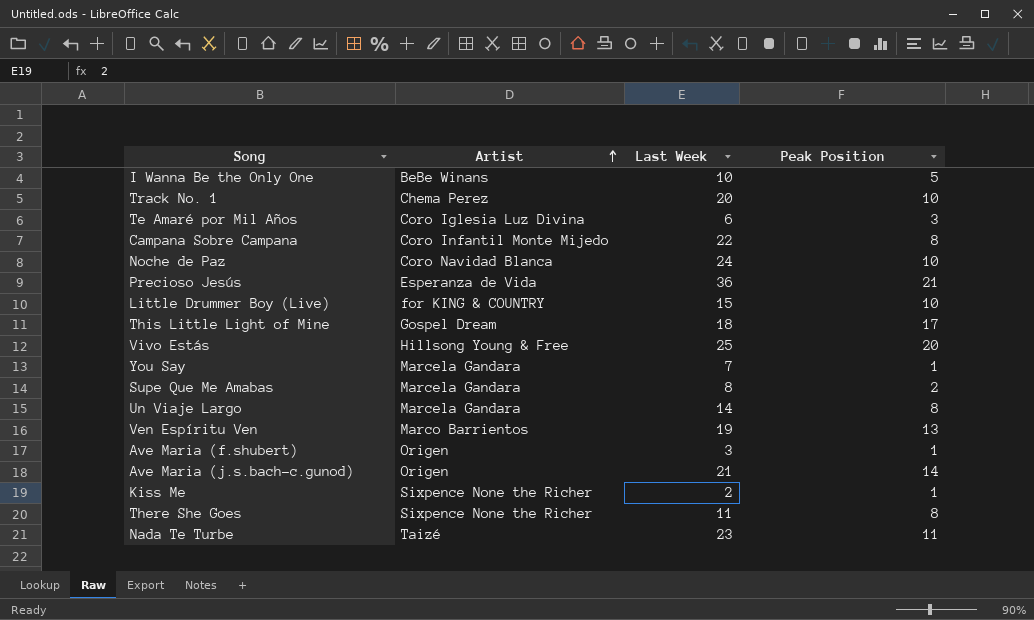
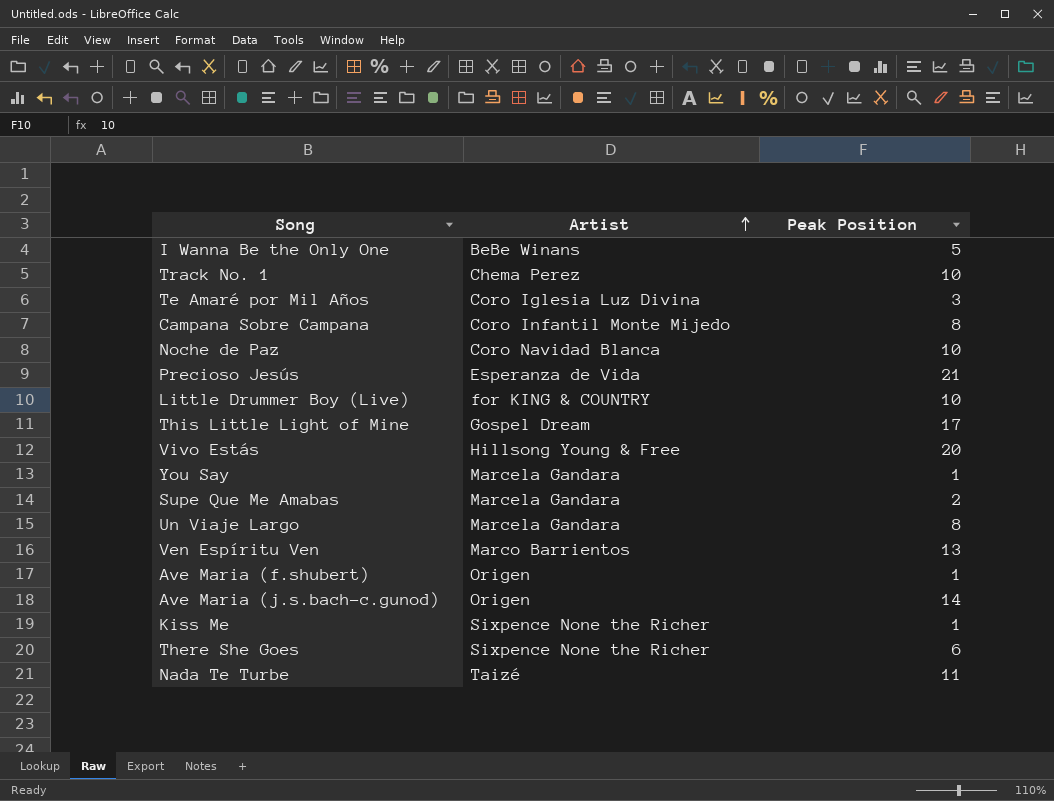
column Last Week | position: 3 -> none
There She Goes | Peak Position: 8 -> 6

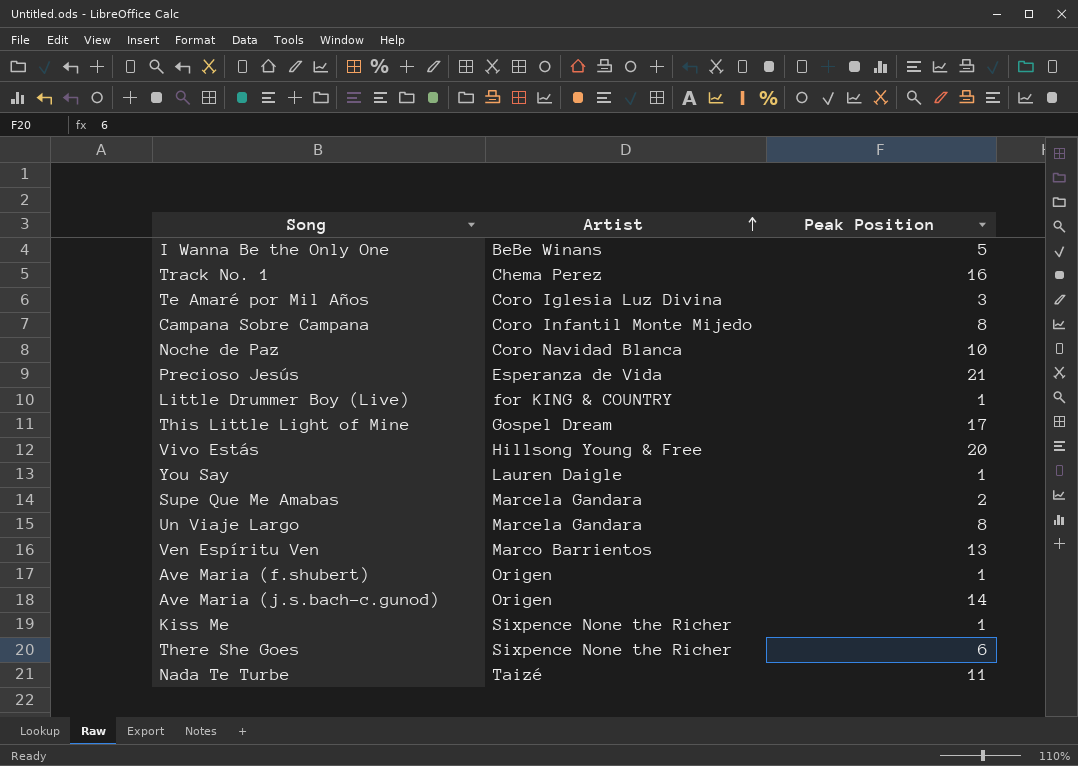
Track No. 1 | Peak Position: 10 -> 16
Little Drummer Boy (Live) | Peak Position: 10 -> 1
You Say | Artist: Marcela Gandara -> Lauren Daigle

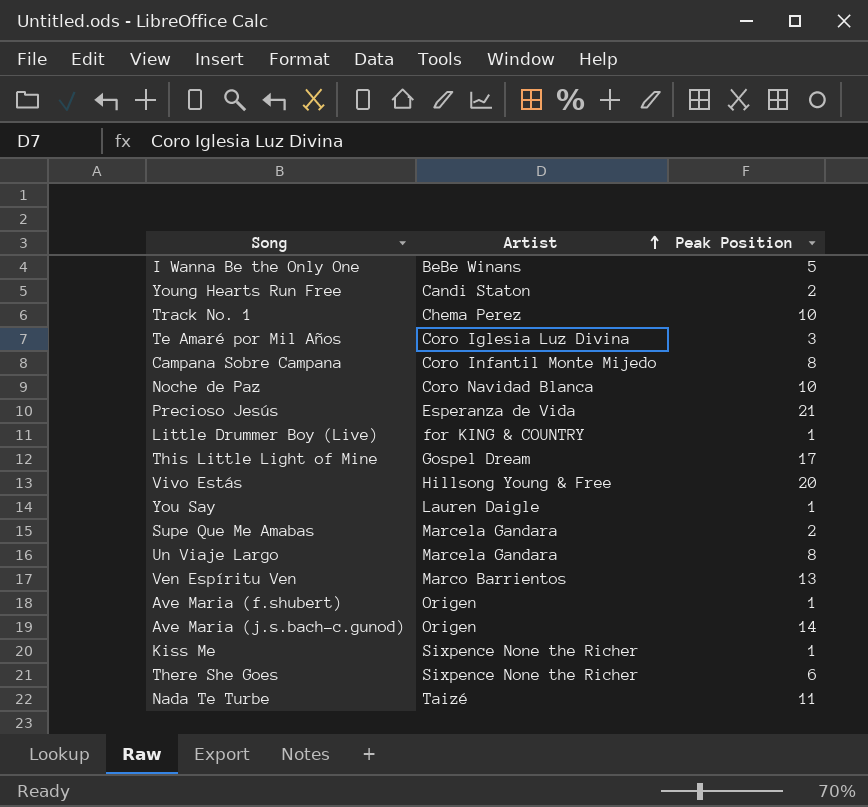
row Young Hearts Run Free: none -> Candi Staton | 2
Track No. 1 | Peak Position: 16 -> 10

